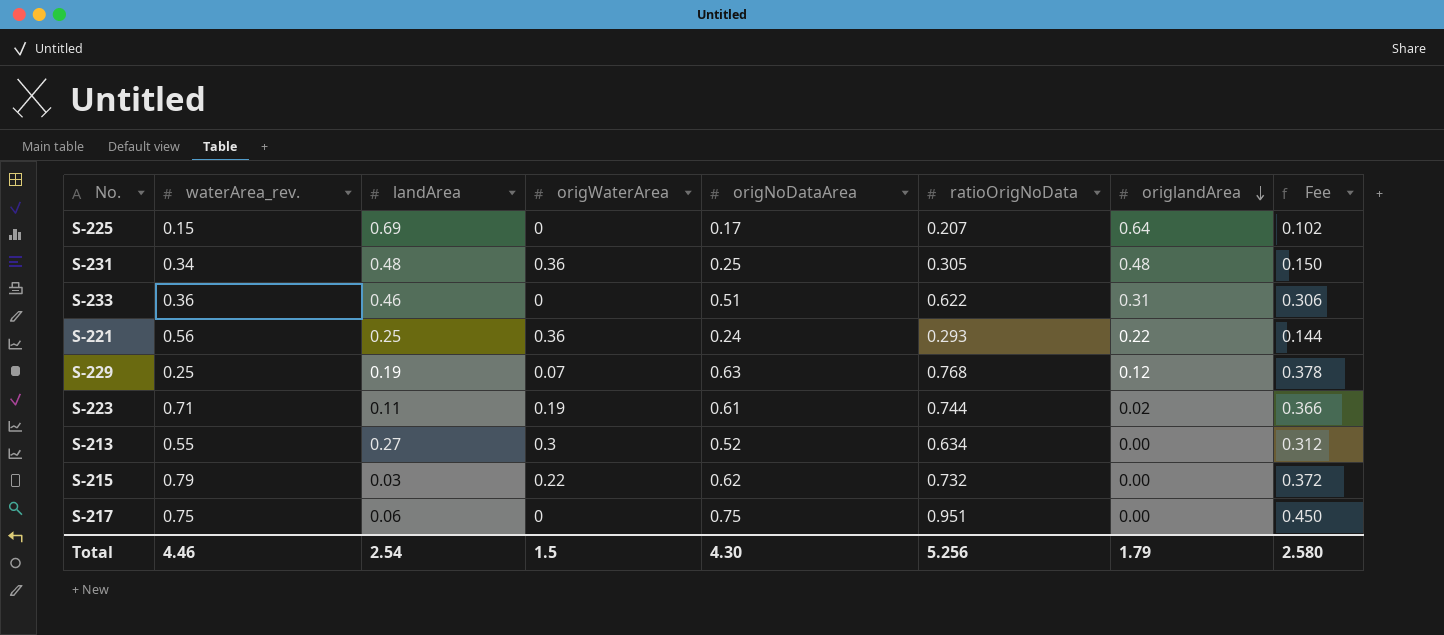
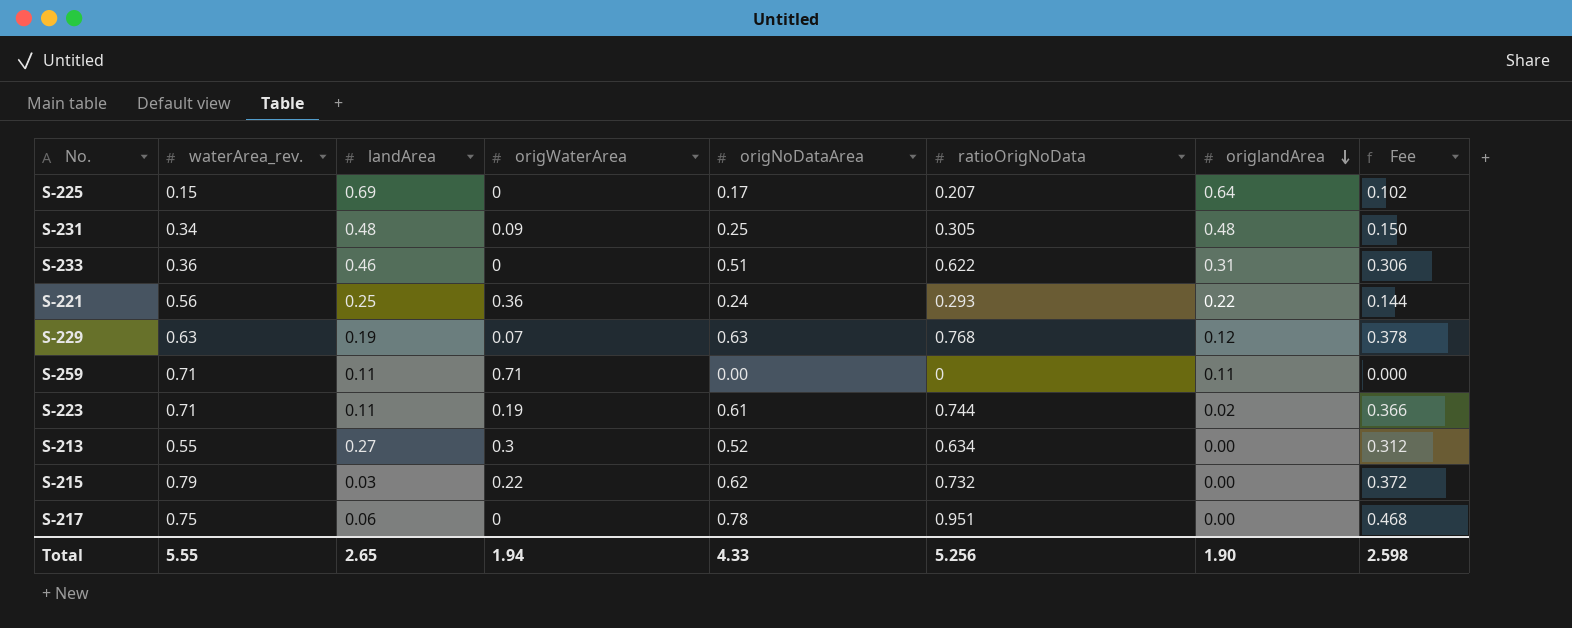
S-231 | origWaterArea: 0.36 -> 0.09
S-229 | waterArea_rev.: 0.25 -> 0.63
row S-259: none -> 0.71 | 0.11 | 0.71 | 0.00 | 0 | 0.11 | 0.000
S-217 | origNoDataArea: 0.75 -> 0.78
S-217 | Fee: 0.450 -> 0.468
Total | waterArea_rev.: 4.46 -> 5.55
Total | landArea: 2.54 -> 2.65
Total | origWaterArea: 1.5 -> 1.94
Total | origNoDataArea: 4.30 -> 4.33
Total | origlandArea: 1.79 -> 1.90
Total | Fee: 2.580 -> 2.598

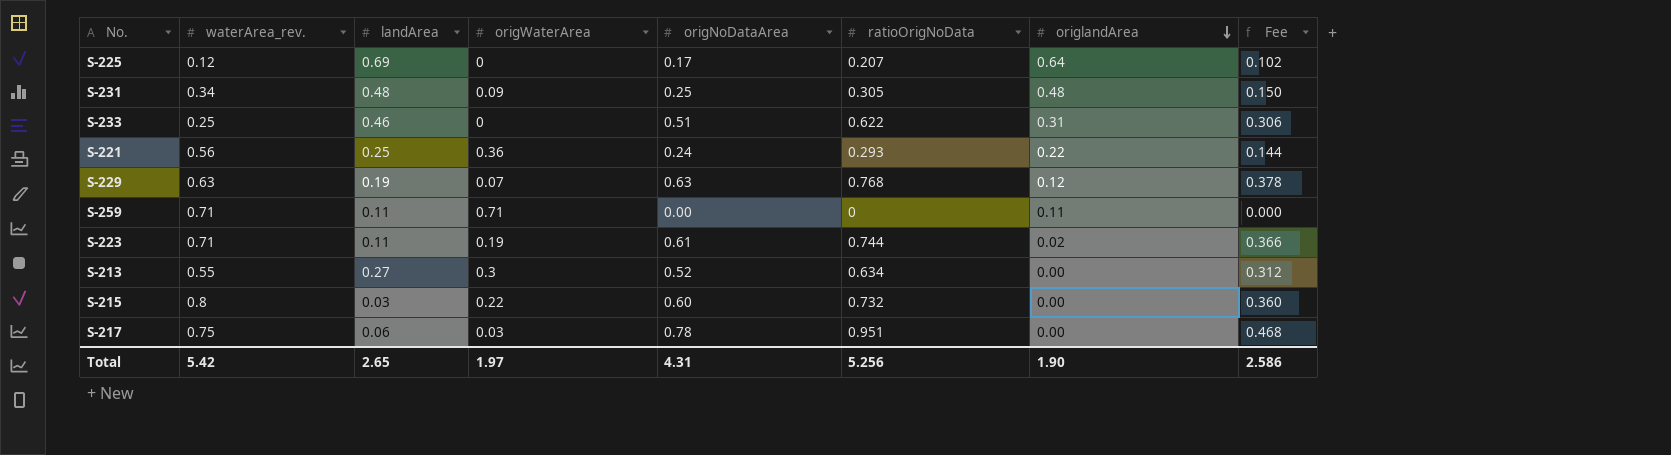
S-225 | waterArea_rev.: 0.15 -> 0.12
S-233 | waterArea_rev.: 0.36 -> 0.25
S-215 | waterArea_rev.: 0.79 -> 0.8
S-215 | origNoDataArea: 0.62 -> 0.60
S-215 | Fee: 0.372 -> 0.360
S-217 | origWaterArea: 0 -> 0.03
Total | waterArea_rev.: 5.55 -> 5.42
Total | origWaterArea: 1.94 -> 1.97
Total | origNoDataArea: 4.33 -> 4.31
Total | Fee: 2.598 -> 2.586

